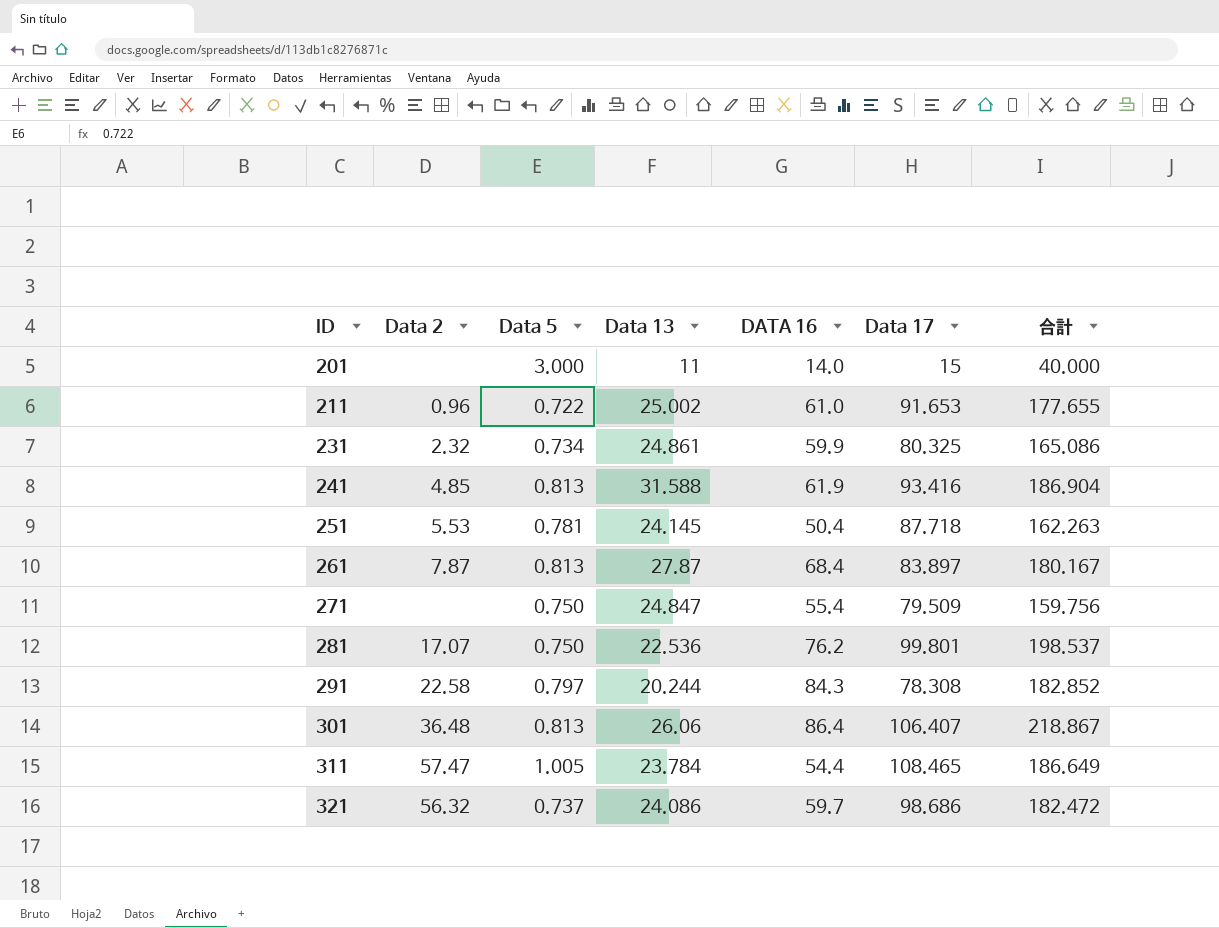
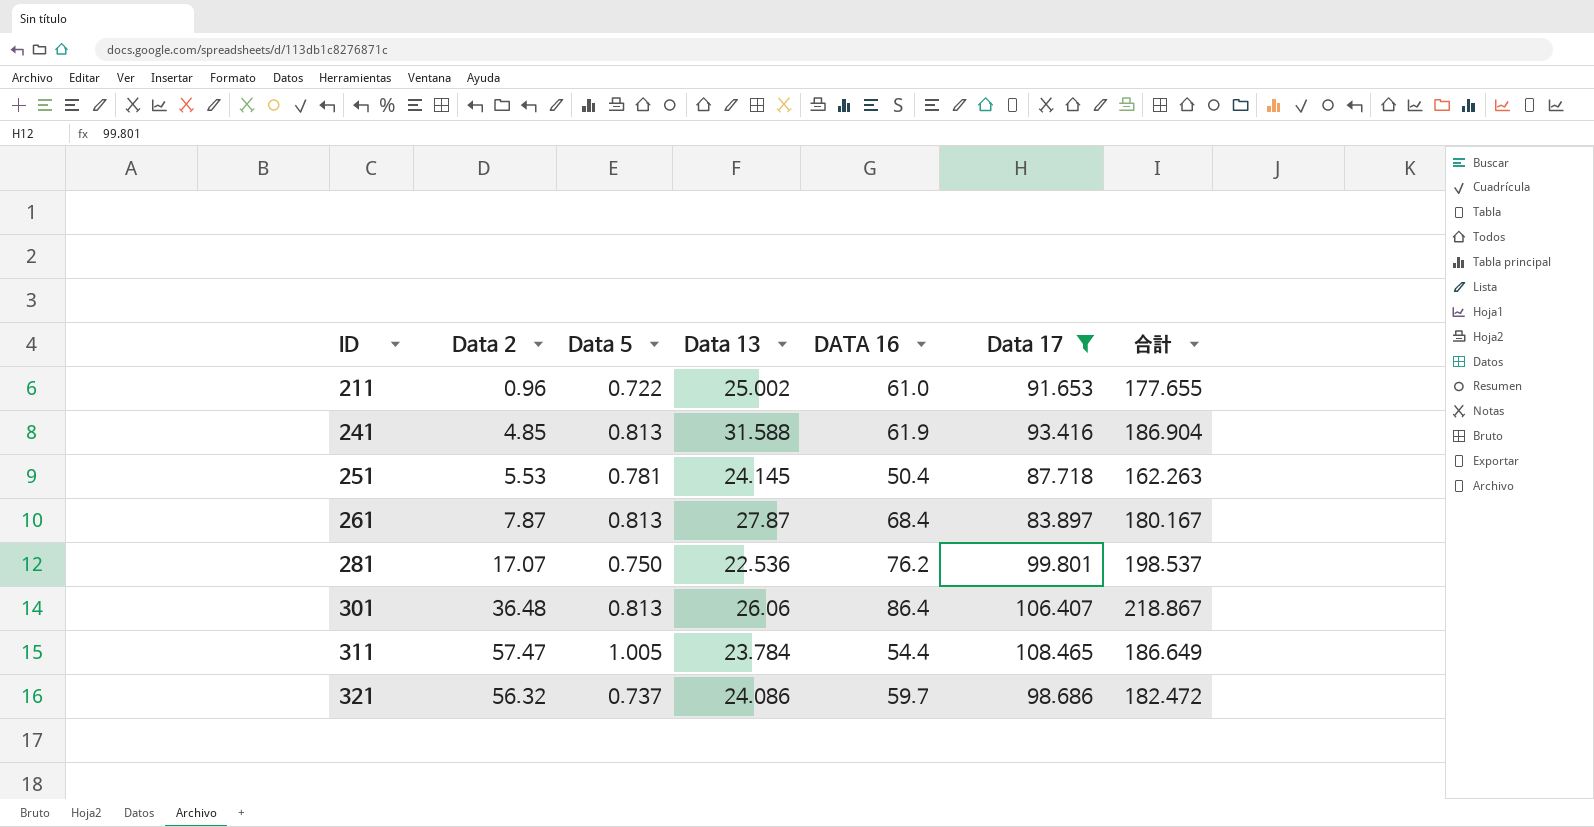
filter: none -> Data 17 >= 83.897

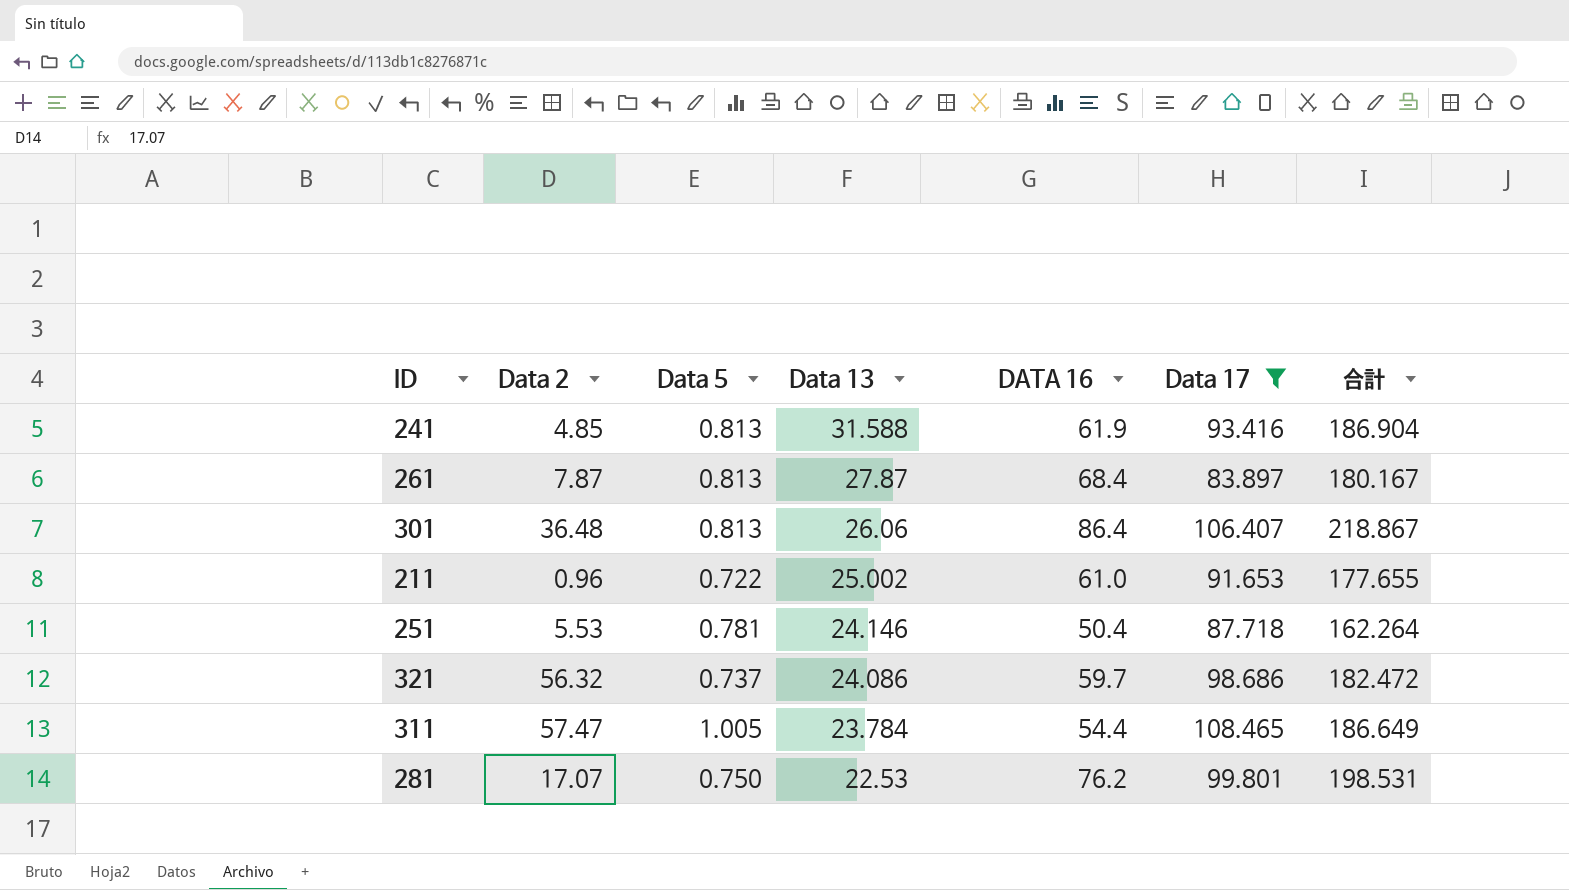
row order: ID ascending -> Data 13 descending
251 | Data 13: 24.145 -> 24.146
251 | 合計: 162.263 -> 162.264
281 | Data 13: 22.536 -> 22.53
281 | 合計: 198.537 -> 198.531

